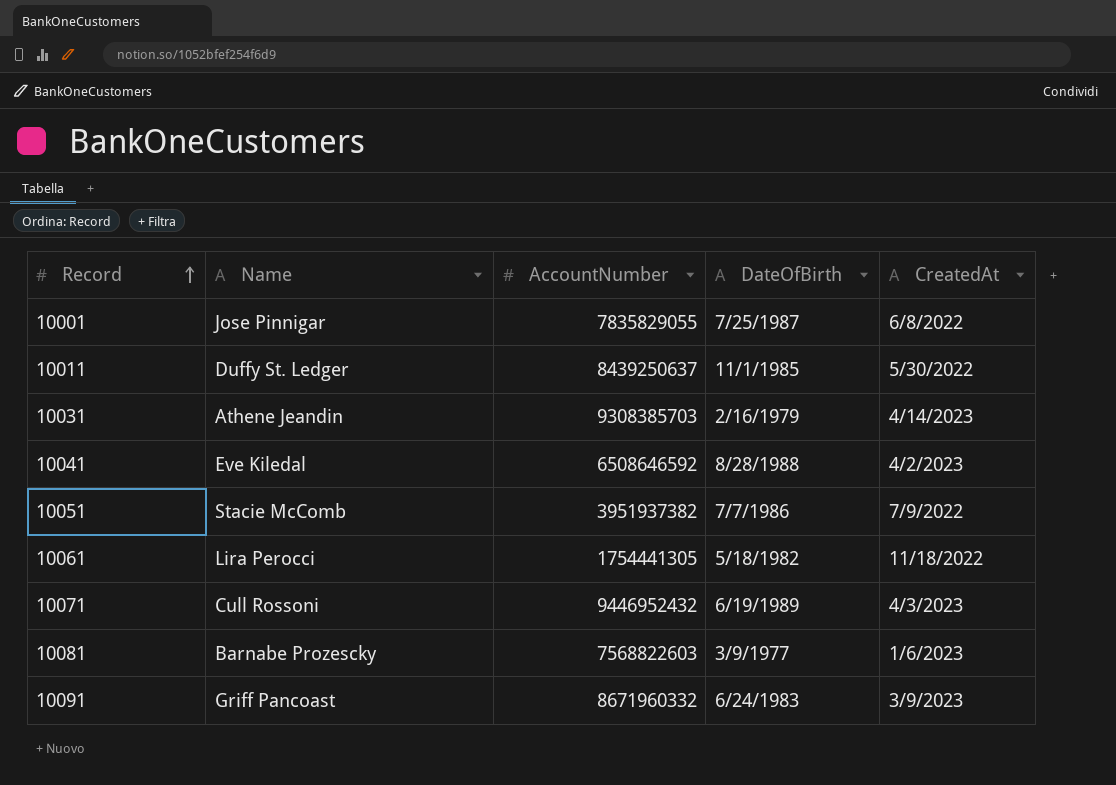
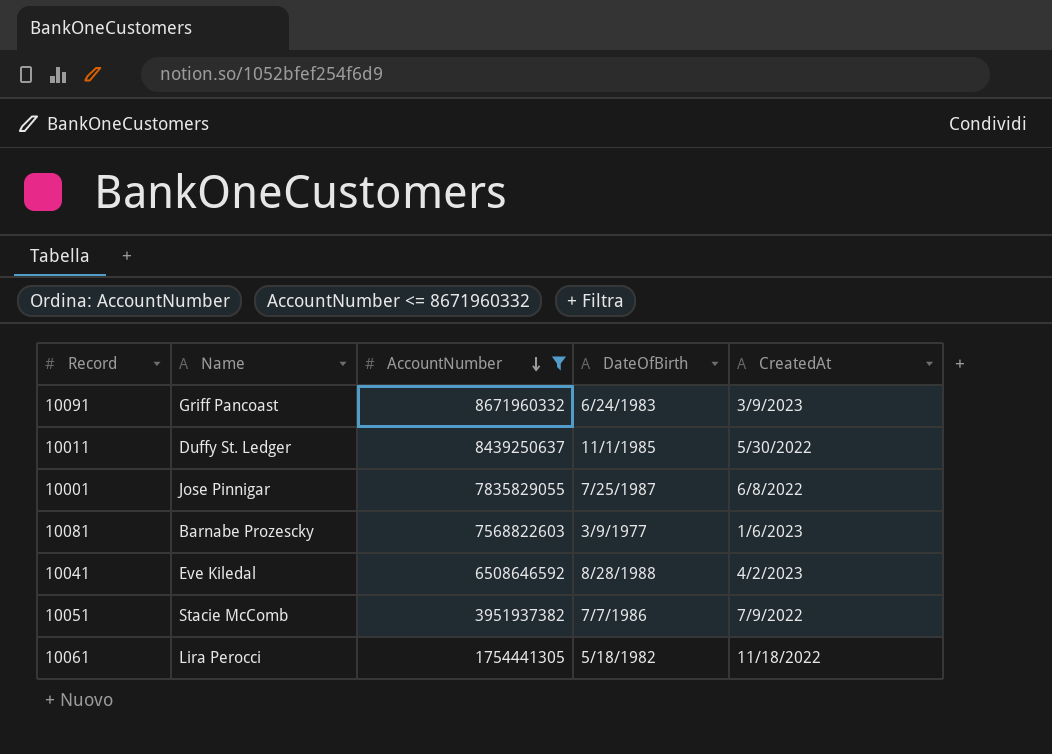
filter: none -> AccountNumber <= 8671960332
row order: Record ascending -> AccountNumber descending

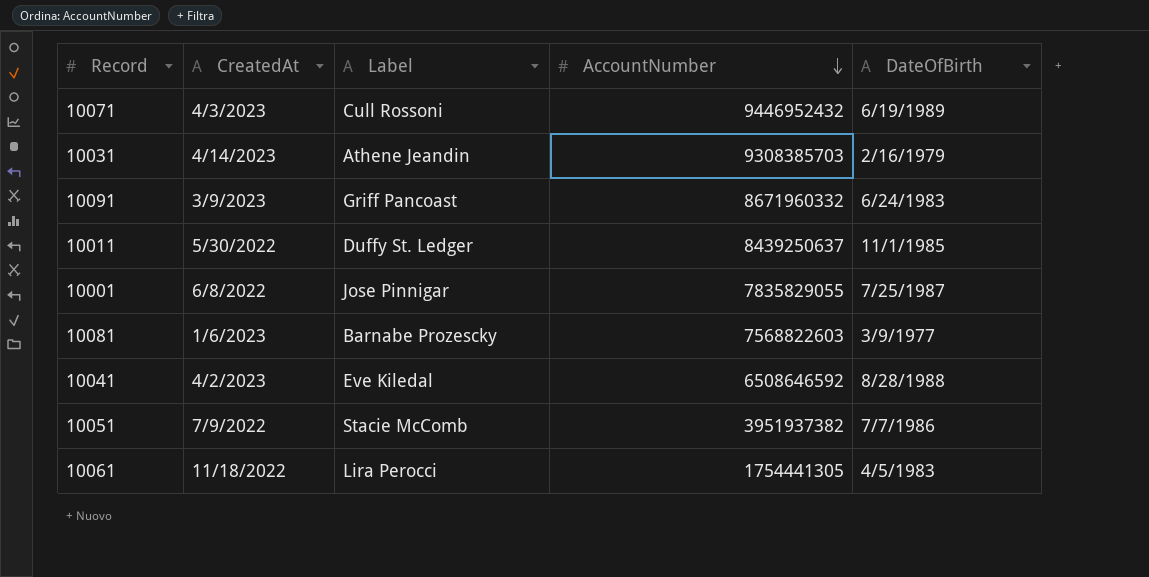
filter: AccountNumber <= 8671960332 -> none
column CreatedAt | position: 5 -> 2
column name: Name -> Label
10061 | DateOfBirth: 5/18/1982 -> 4/5/1983

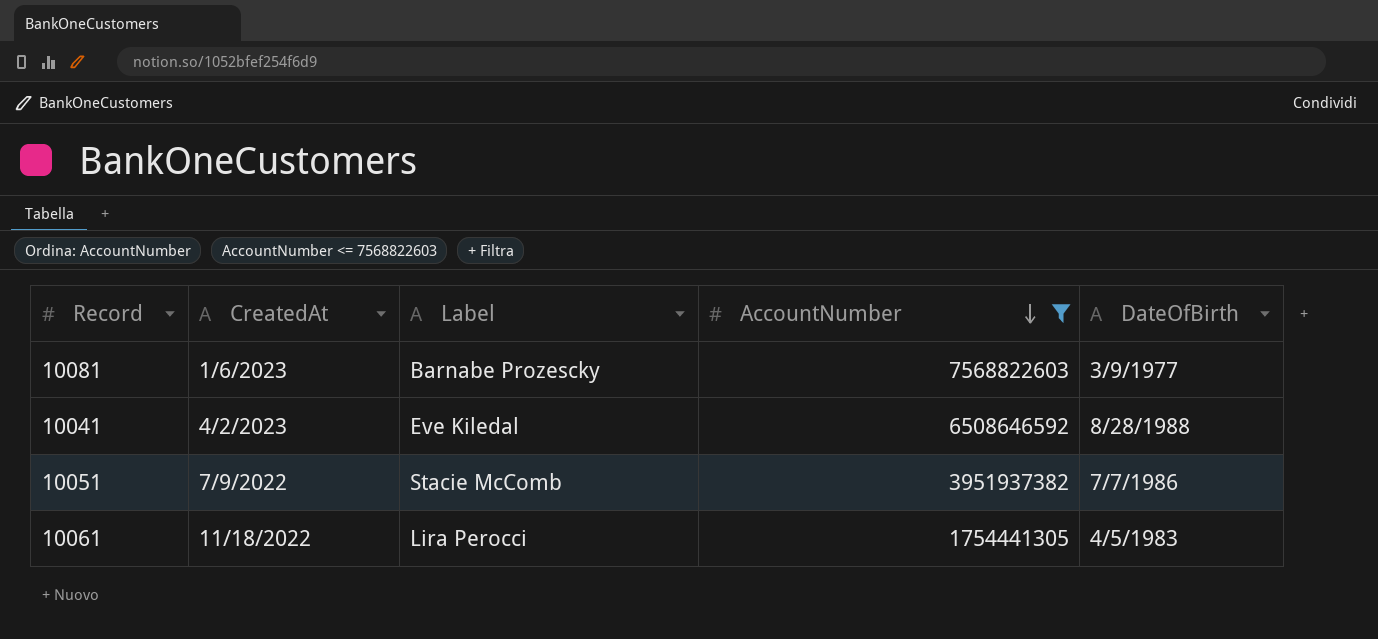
filter: none -> AccountNumber <= 7568822603

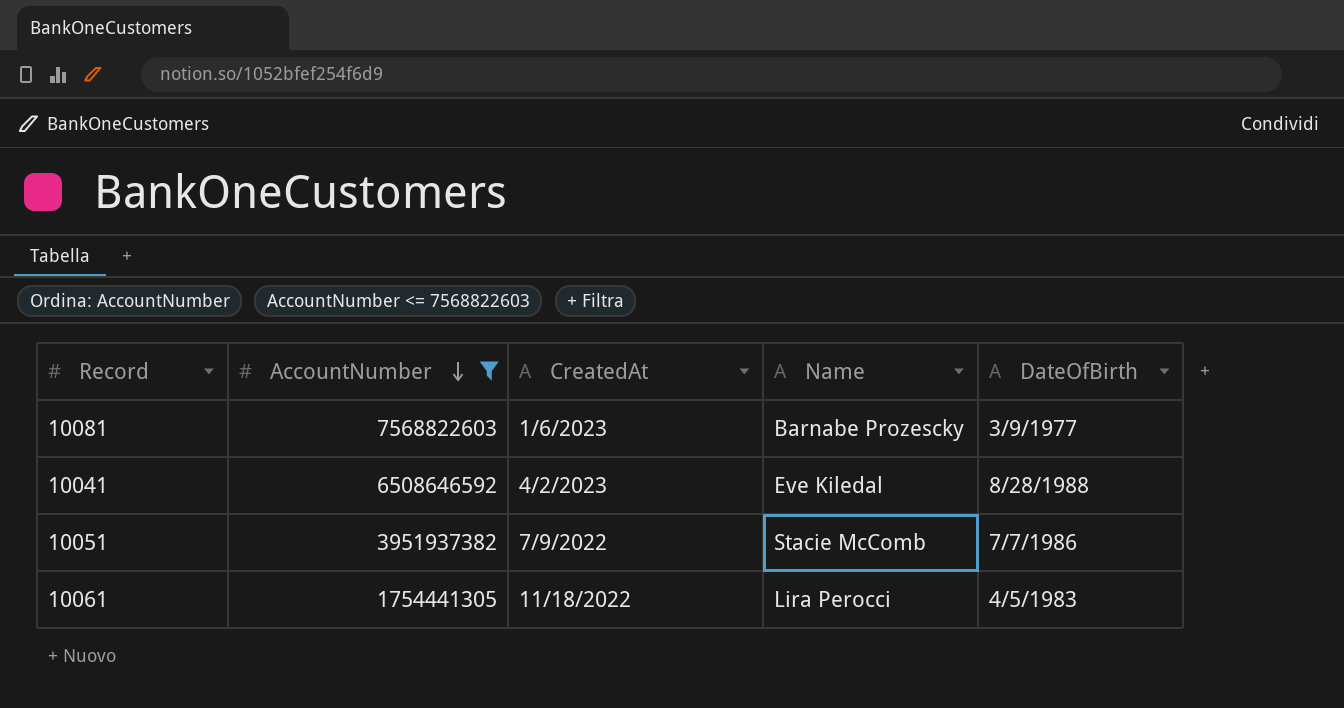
column AccountNumber | position: 4 -> 2
column name: Label -> Name

